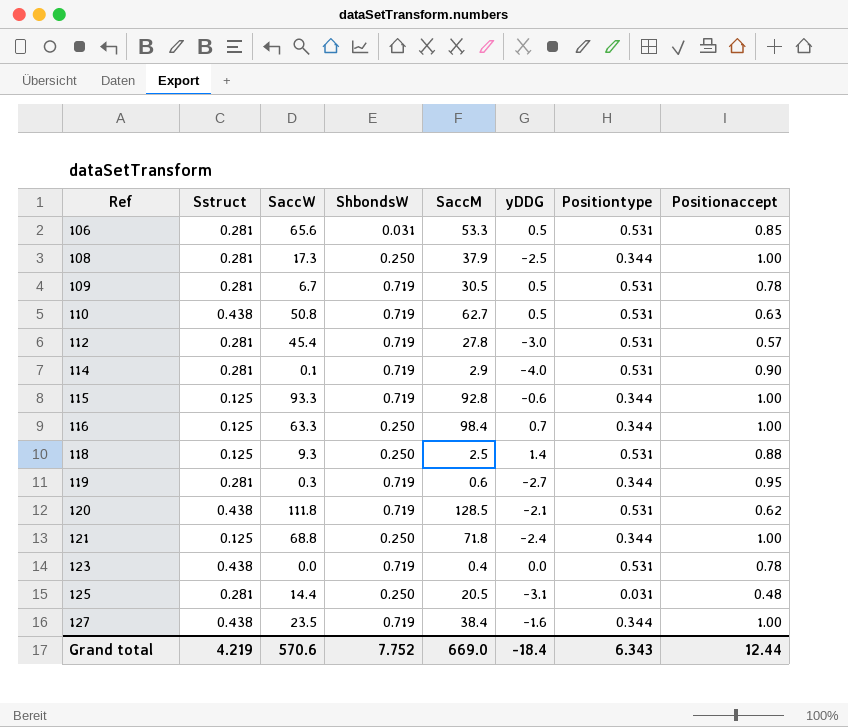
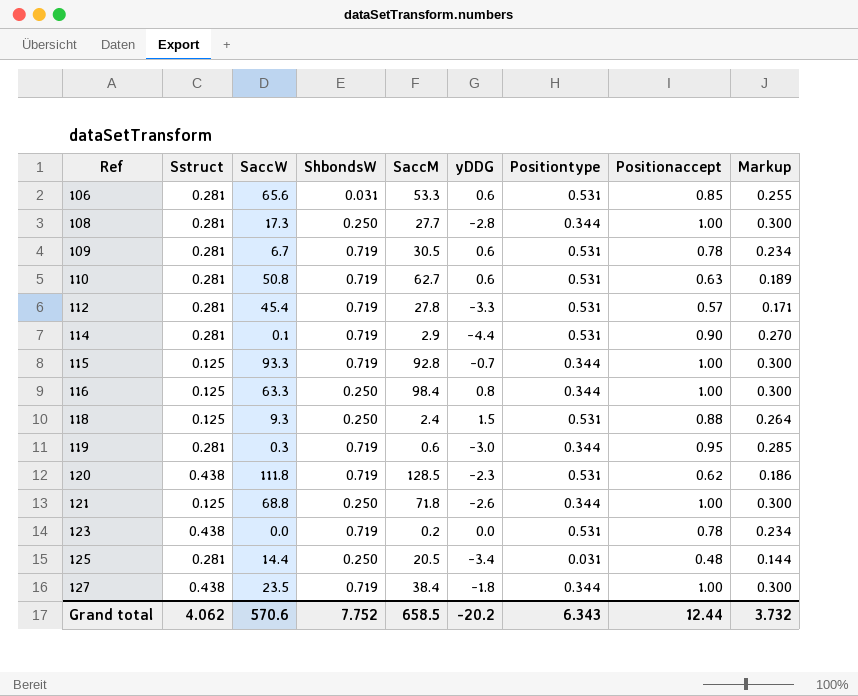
column Markup | formula: none -> [Positionaccept] * 0.3
106 | yDDG: 0.5 -> 0.6
108 | SaccM: 37.9 -> 27.7
108 | yDDG: -2.5 -> -2.8
109 | yDDG: 0.5 -> 0.6
110 | Sstruct: 0.438 -> 0.281
110 | yDDG: 0.5 -> 0.6
112 | yDDG: -3.0 -> -3.3
114 | yDDG: -4.0 -> -4.4
115 | yDDG: -0.6 -> -0.7
116 | yDDG: 0.7 -> 0.8
118 | SaccM: 2.5 -> 2.4
118 | yDDG: 1.4 -> 1.5
119 | yDDG: -2.7 -> -3.0
120 | yDDG: -2.1 -> -2.3
121 | yDDG: -2.4 -> -2.6
123 | SaccM: 0.4 -> 0.2
125 | yDDG: -3.1 -> -3.4
127 | yDDG: -1.6 -> -1.8
Grand total | Sstruct: 4.219 -> 4.062
Grand total | SaccM: 669.0 -> 658.5
Grand total | yDDG: -18.4 -> -20.2

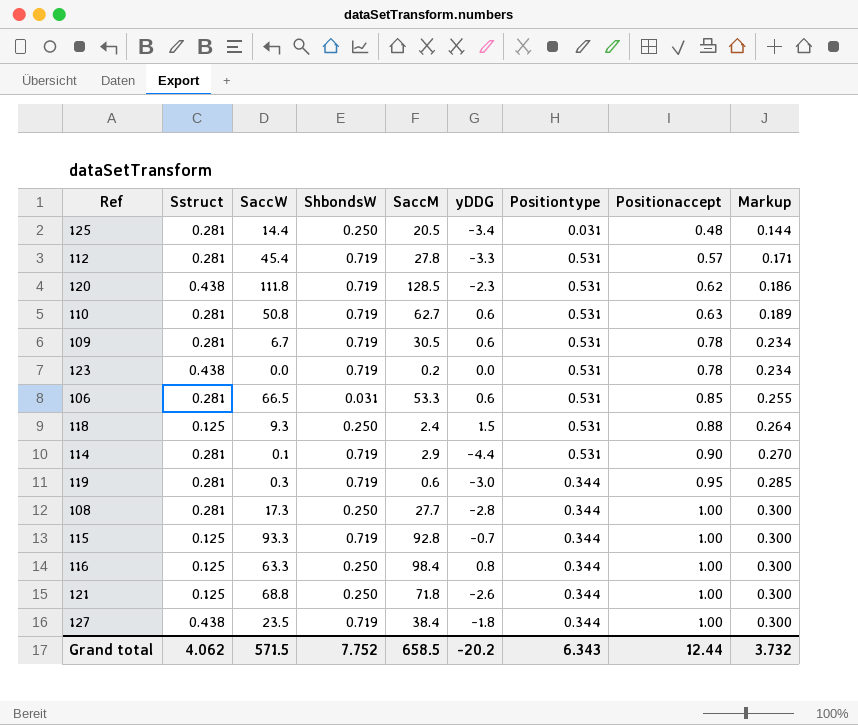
row order: Ref ascending -> Positionaccept ascending
106 | SaccW: 65.6 -> 66.5
Grand total | SaccW: 570.6 -> 571.5

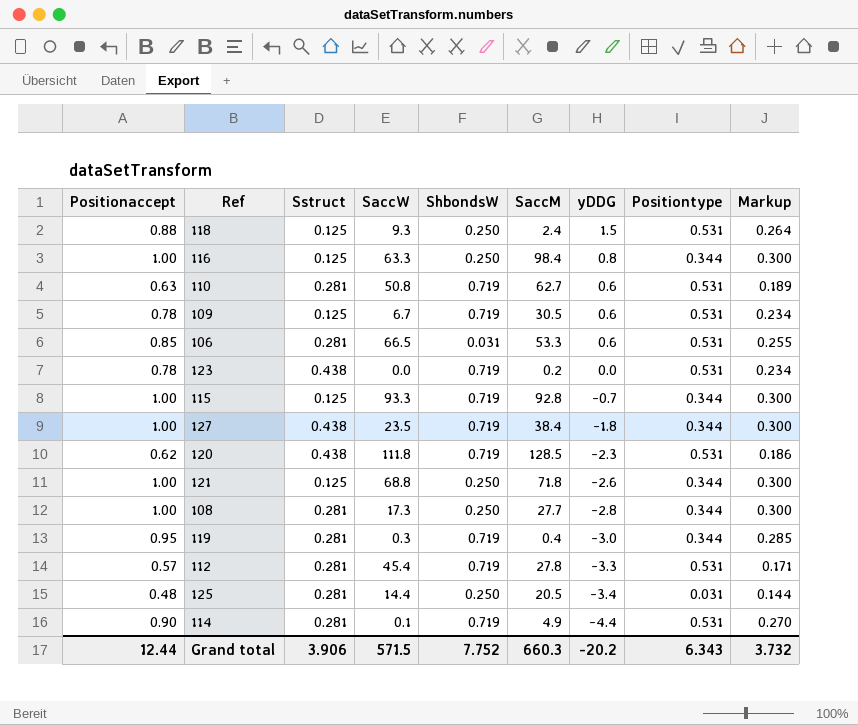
row order: Positionaccept ascending -> yDDG descending
column Positionaccept | position: 8 -> 1
109 | Sstruct: 0.281 -> 0.125
119 | SaccM: 0.6 -> 0.4
114 | SaccM: 2.9 -> 4.9
Grand total | Sstruct: 4.062 -> 3.906
Grand total | SaccM: 658.5 -> 660.3

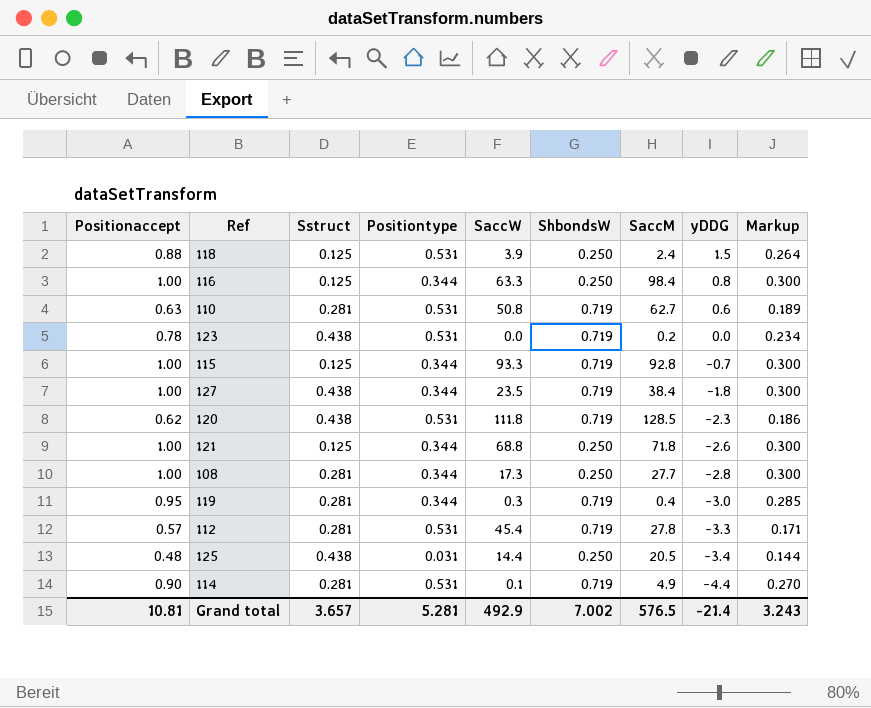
column Positiontype | position: 8 -> 4
row 109: 0.78 | 0.125 | 6.7 | 0.719 | 30.5 | 0.6 | 0.531 | 0.234 -> none
row 106: 0.85 | 0.281 | 66.5 | 0.031 | 53.3 | 0.6 | 0.531 | 0.255 -> none
118 | SaccW: 9.3 -> 3.9
125 | Sstruct: 0.281 -> 0.438
Grand total | Positionaccept: 12.44 -> 10.81
Grand total | Sstruct: 3.906 -> 3.657
Grand total | Positiontype: 6.343 -> 5.281
Grand total | SaccW: 571.5 -> 492.9
Grand total | ShbondsW: 7.752 -> 7.002
Grand total | SaccM: 660.3 -> 576.5
Grand total | yDDG: -20.2 -> -21.4
Grand total | Markup: 3.732 -> 3.243

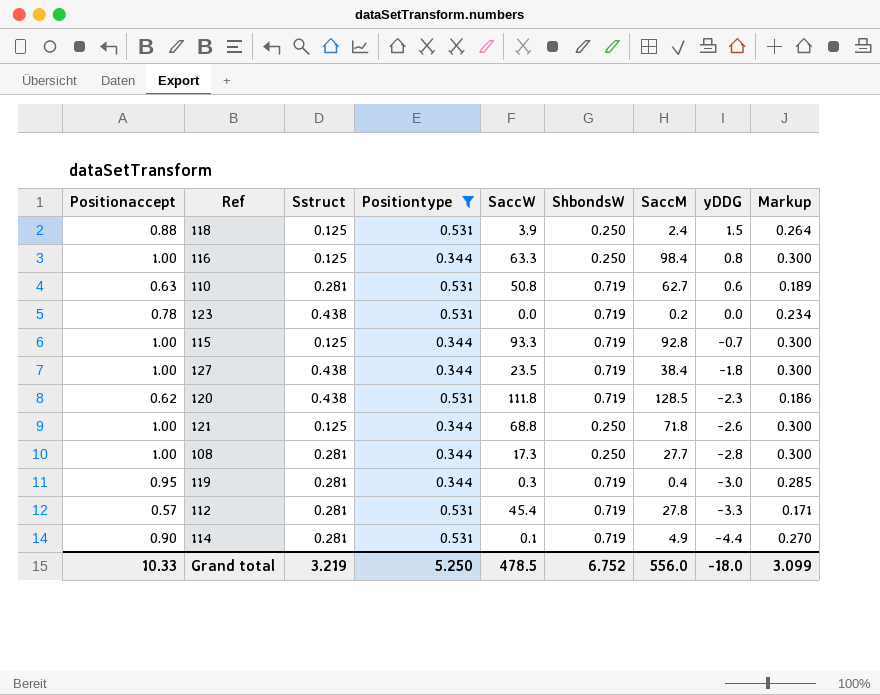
filter: none -> Positiontype != 0.031
Grand total | Positionaccept: 10.81 -> 10.33
Grand total | Sstruct: 3.657 -> 3.219
Grand total | Positiontype: 5.281 -> 5.250
Grand total | SaccW: 492.9 -> 478.5
Grand total | ShbondsW: 7.002 -> 6.752
Grand total | SaccM: 576.5 -> 556.0
Grand total | yDDG: -21.4 -> -18.0
Grand total | Markup: 3.243 -> 3.099

